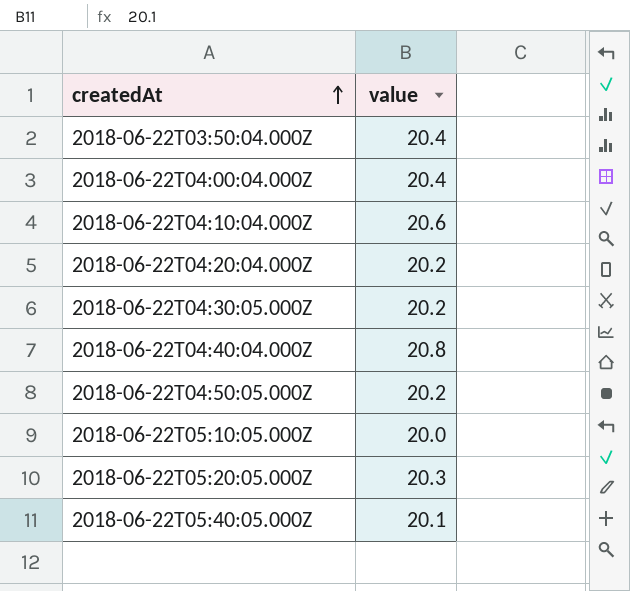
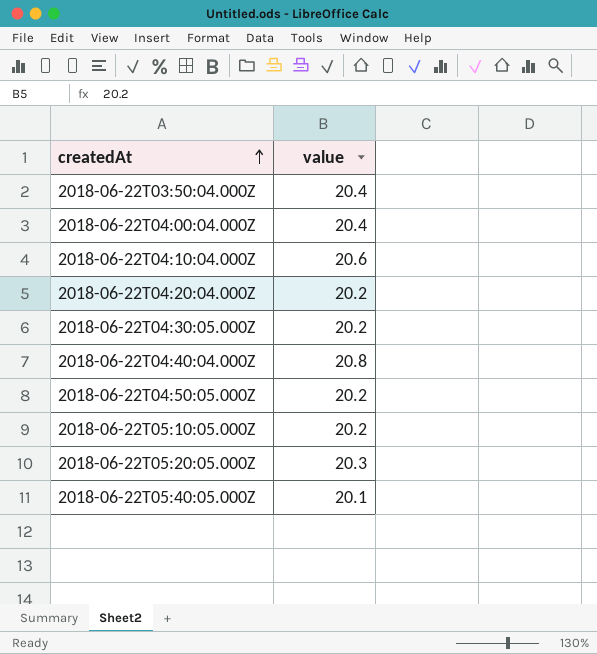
2018-06-22T05:10:05.000Z | value: 20.0 -> 20.2

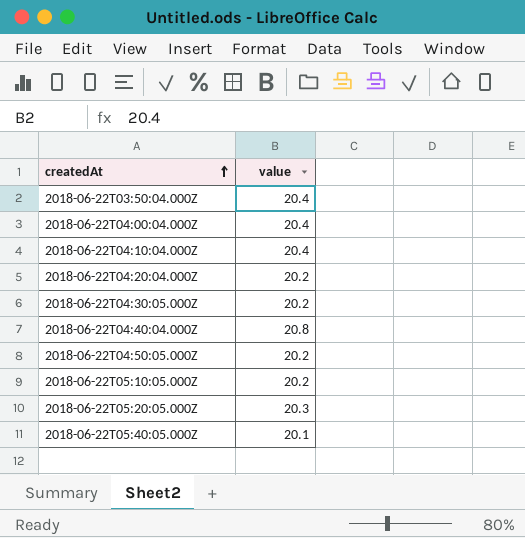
2018-06-22T04:10:04.000Z | value: 20.6 -> 20.4

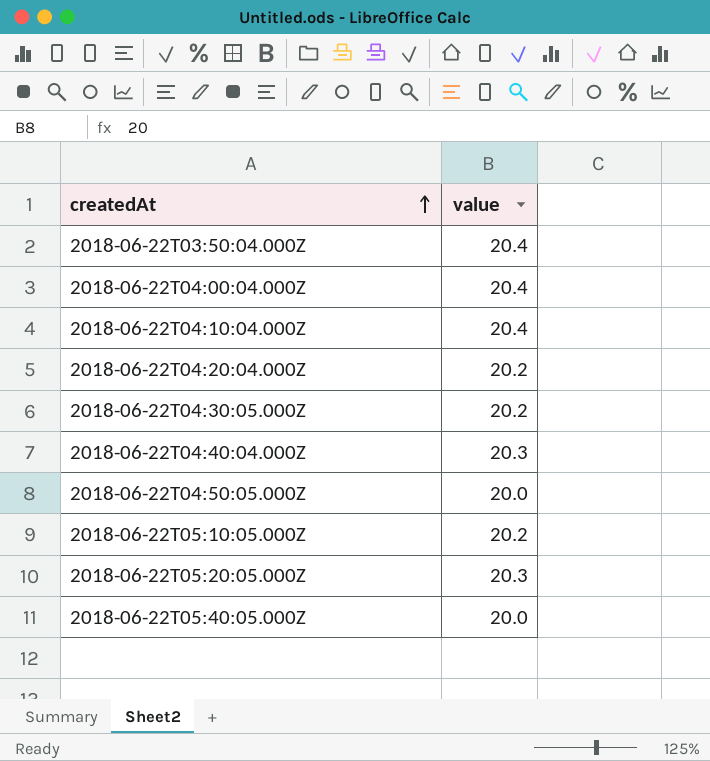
2018-06-22T04:40:04.000Z | value: 20.8 -> 20.3
2018-06-22T04:50:05.000Z | value: 20.2 -> 20.0
2018-06-22T05:40:05.000Z | value: 20.1 -> 20.0

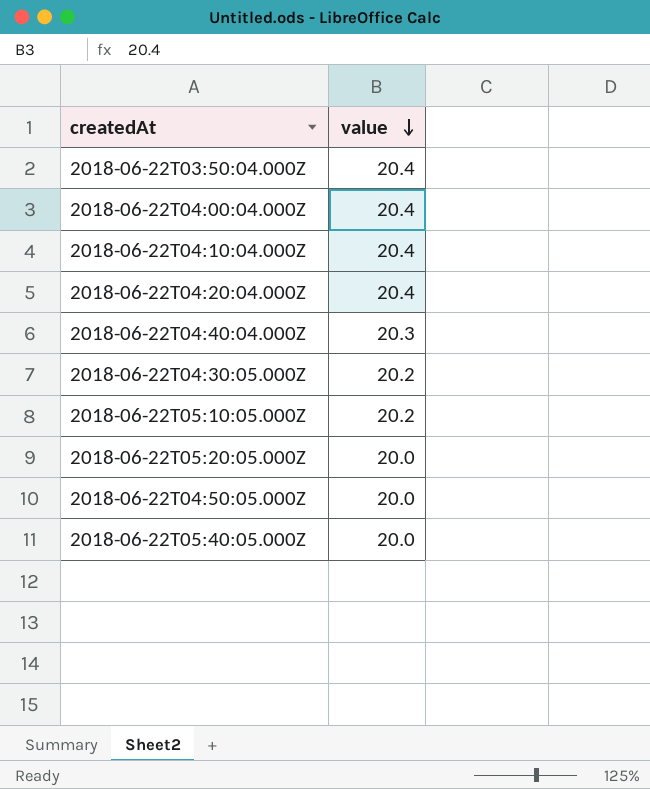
row order: createdAt ascending -> value descending
2018-06-22T04:20:04.000Z | value: 20.2 -> 20.4
2018-06-22T05:20:05.000Z | value: 20.3 -> 20.0

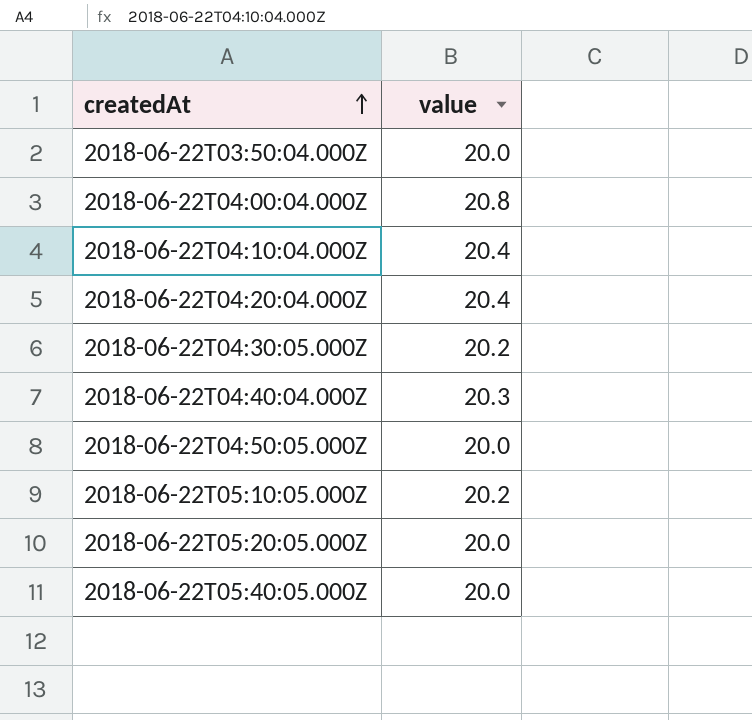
row order: value descending -> createdAt ascending
2018-06-22T03:50:04.000Z | value: 20.4 -> 20.0
2018-06-22T04:00:04.000Z | value: 20.4 -> 20.8

